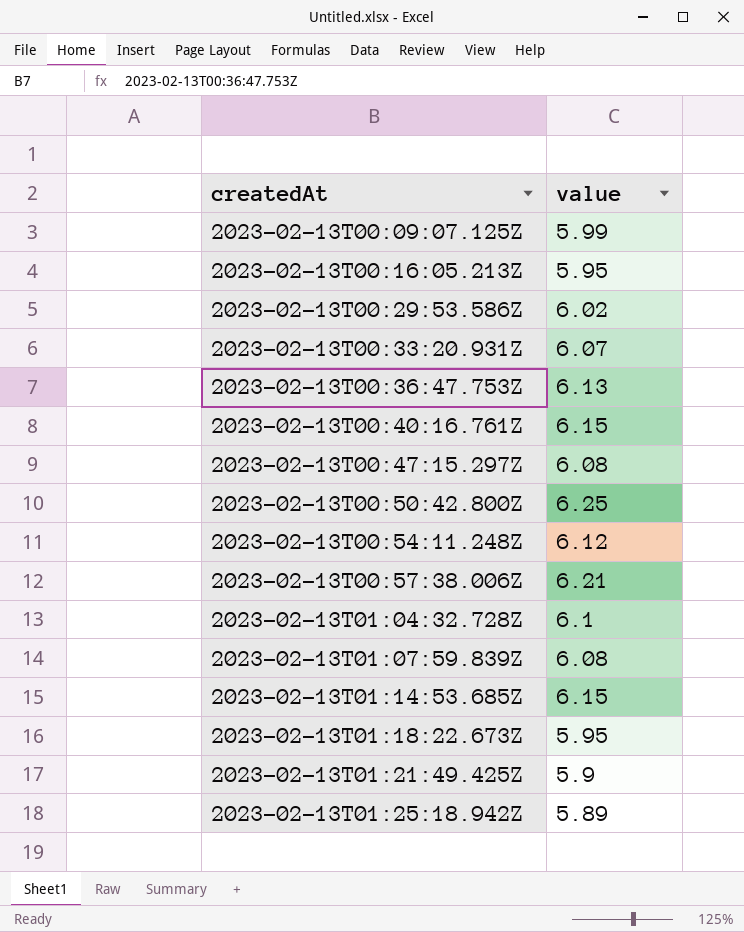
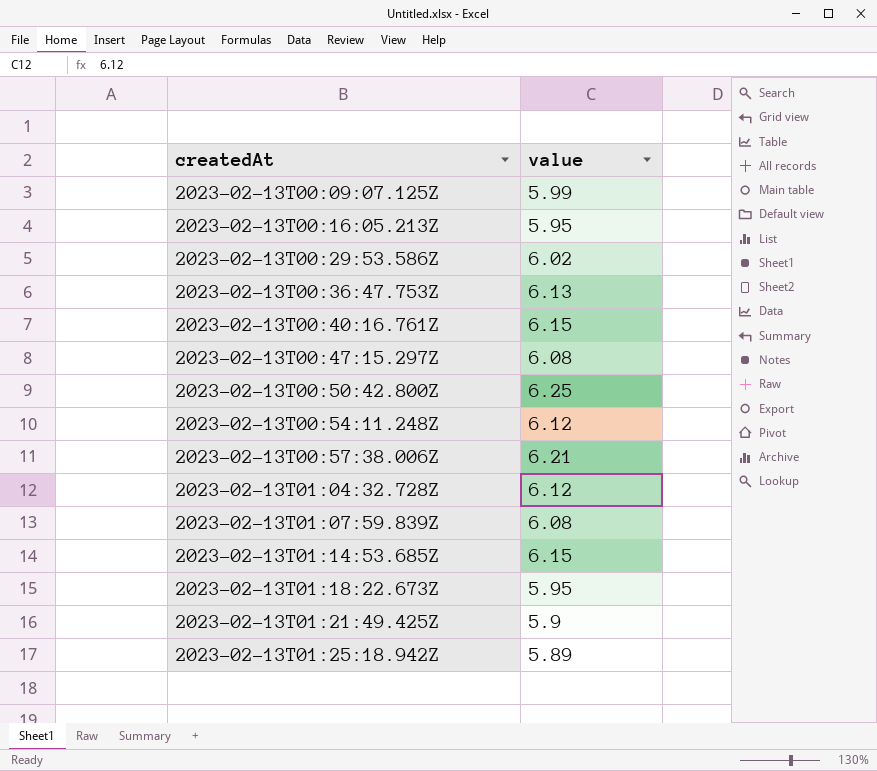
row 2023-02-13T00:33:20.931Z: 6.07 -> none
2023-02-13T01:04:32.728Z | value: 6.1 -> 6.12

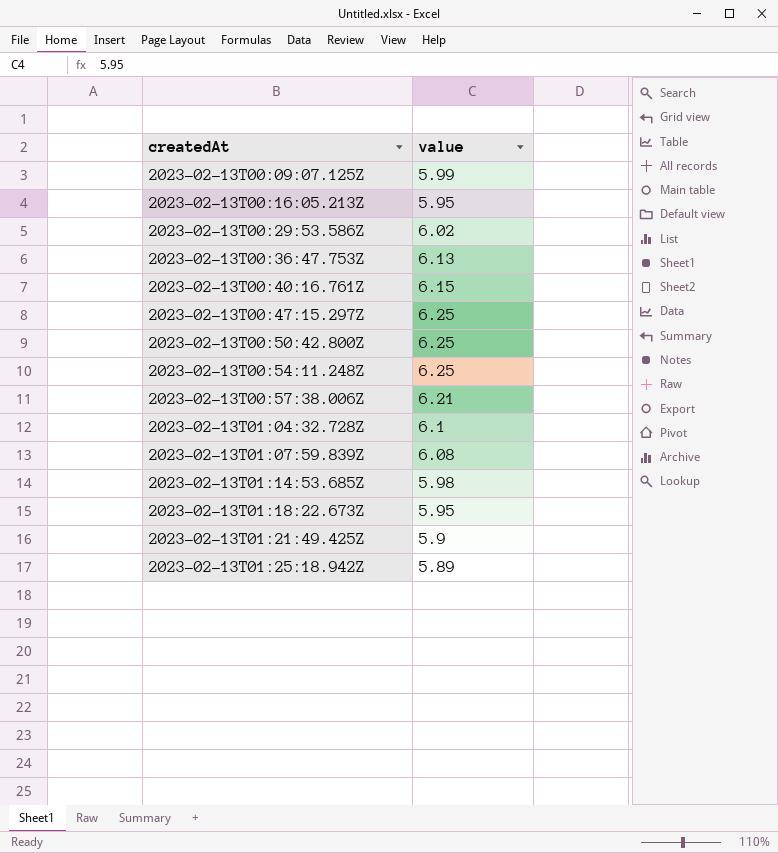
2023-02-13T00:47:15.297Z | value: 6.08 -> 6.25
2023-02-13T00:54:11.248Z | value: 6.12 -> 6.25
2023-02-13T01:04:32.728Z | value: 6.12 -> 6.1
2023-02-13T01:14:53.685Z | value: 6.15 -> 5.98

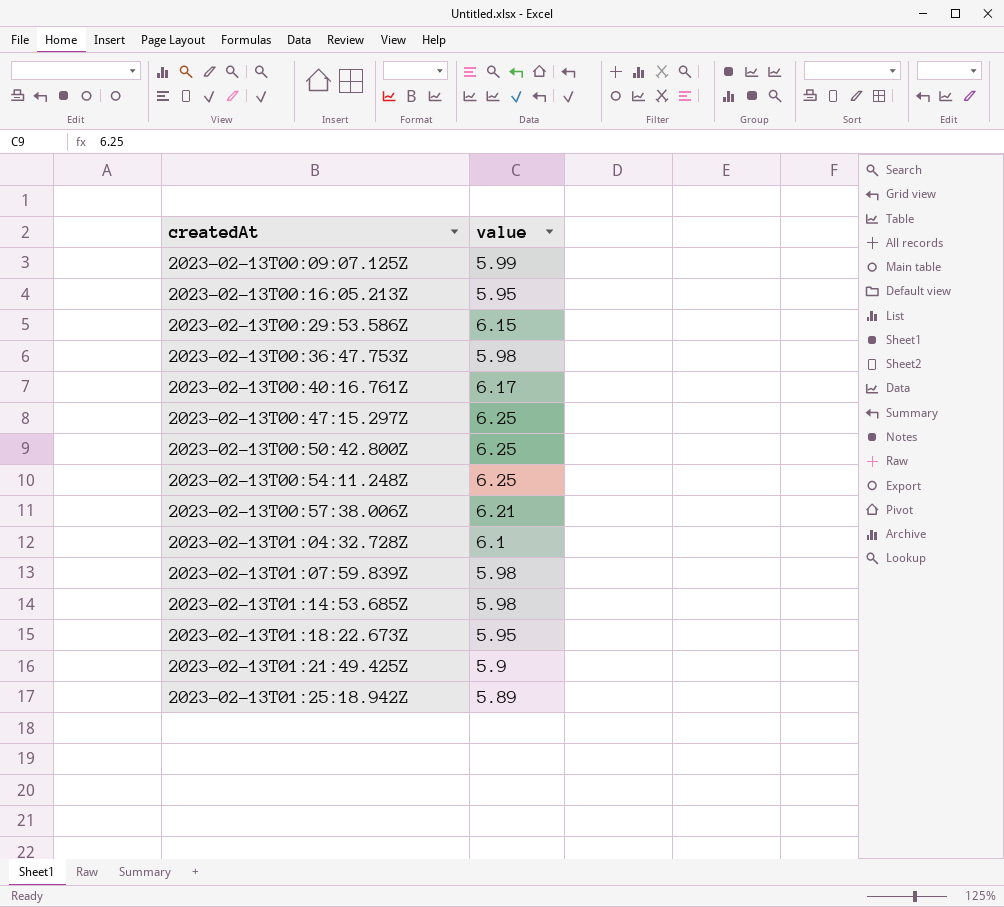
2023-02-13T00:29:53.586Z | value: 6.02 -> 6.15
2023-02-13T00:36:47.753Z | value: 6.13 -> 5.98
2023-02-13T00:40:16.761Z | value: 6.15 -> 6.17
2023-02-13T01:07:59.839Z | value: 6.08 -> 5.98

